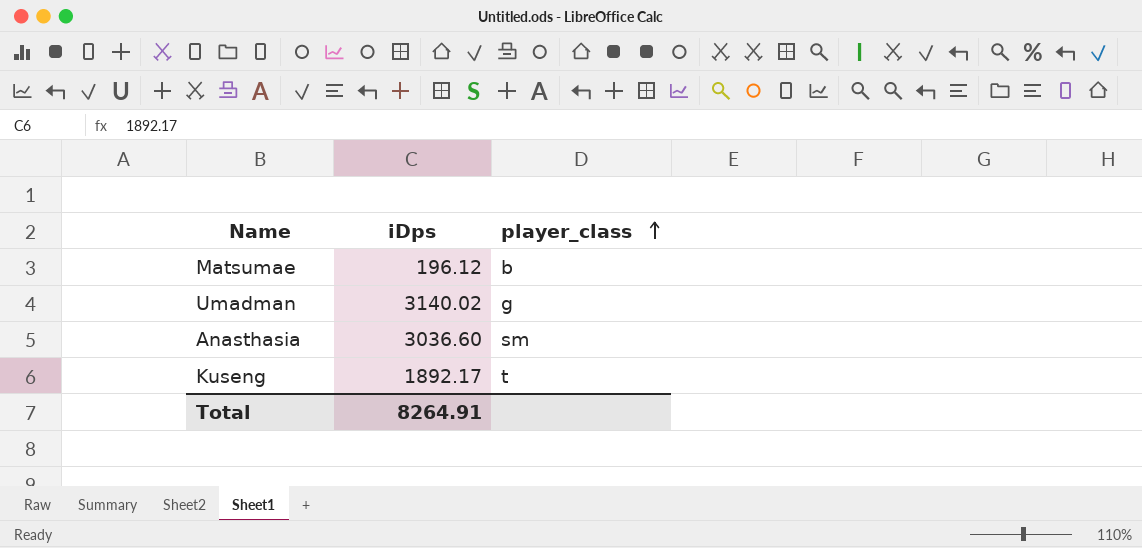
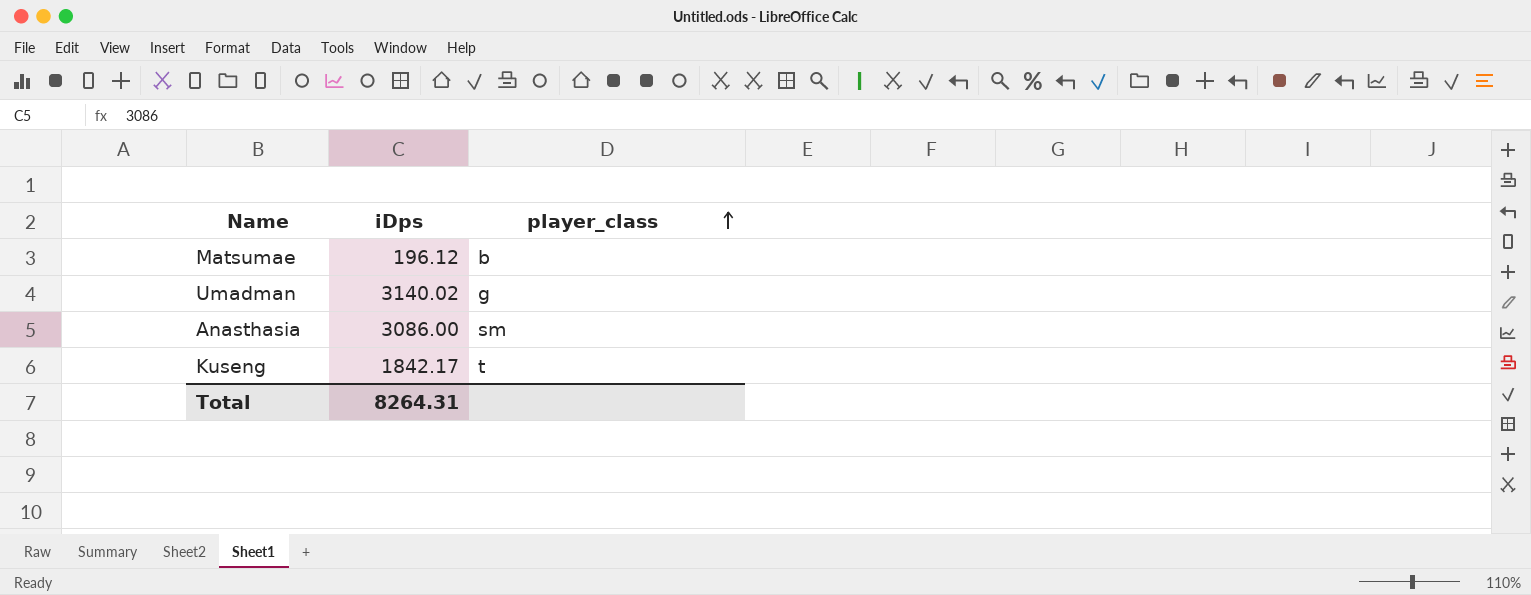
Anasthasia | iDps: 3036.60 -> 3086.00
Kuseng | iDps: 1892.17 -> 1842.17
Total | iDps: 8264.91 -> 8264.31

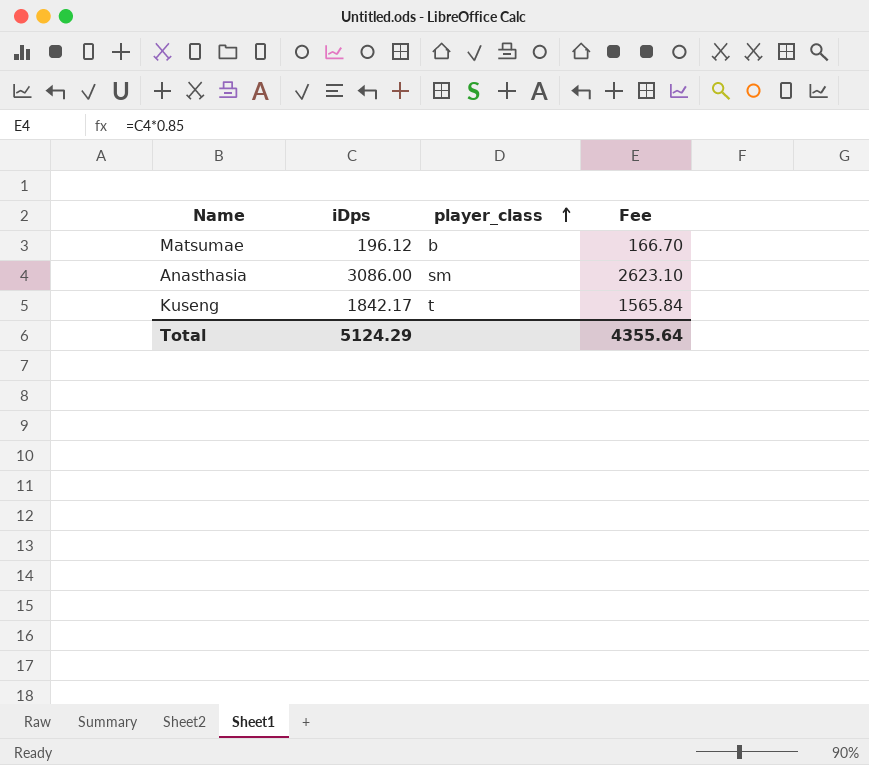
column Fee | formula: none -> [iDps] * 0.85
row Umadman: 3140.02 | g -> none
Total | iDps: 8264.31 -> 5124.29

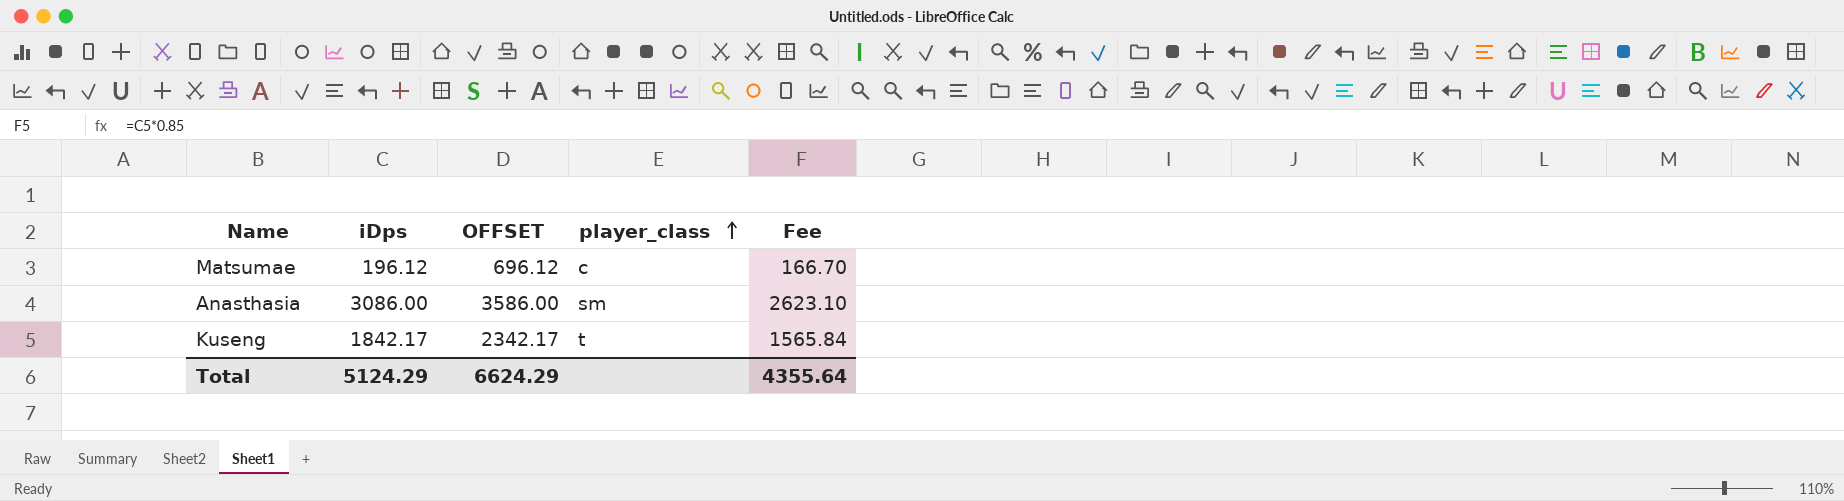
column OFFSET | formula: none -> [iDps] + 500
Matsumae | player_class: b -> c

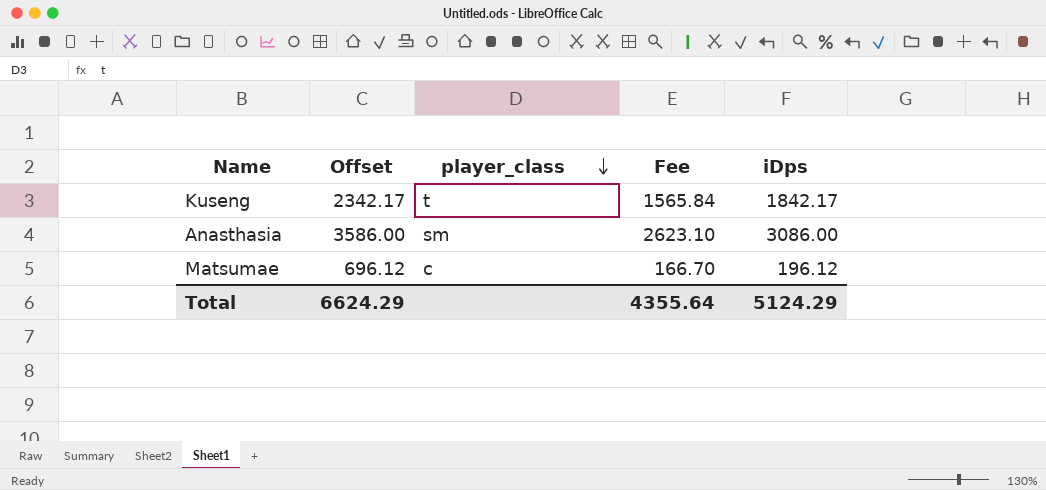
row order: player_class ascending -> player_class descending
column name: OFFSET -> Offset
column iDps | position: 2 -> 5

